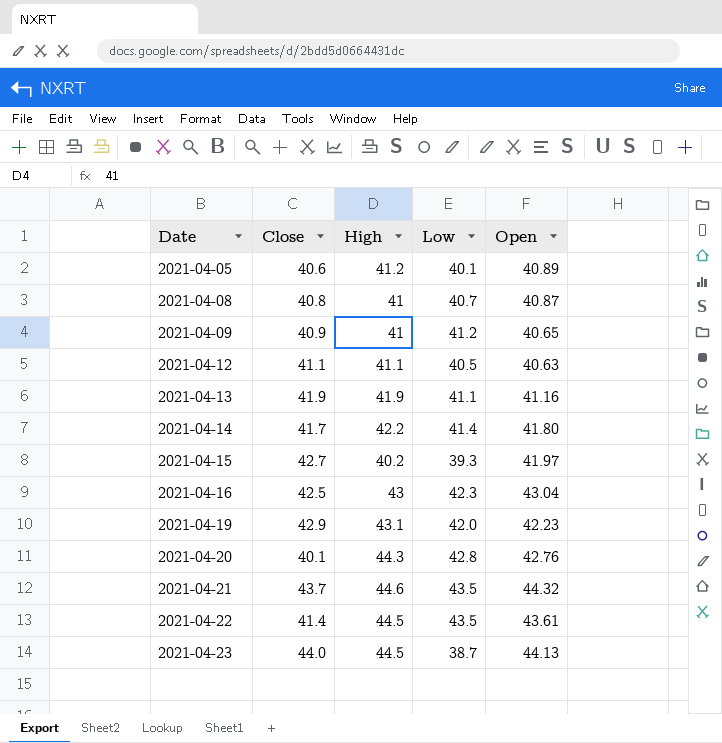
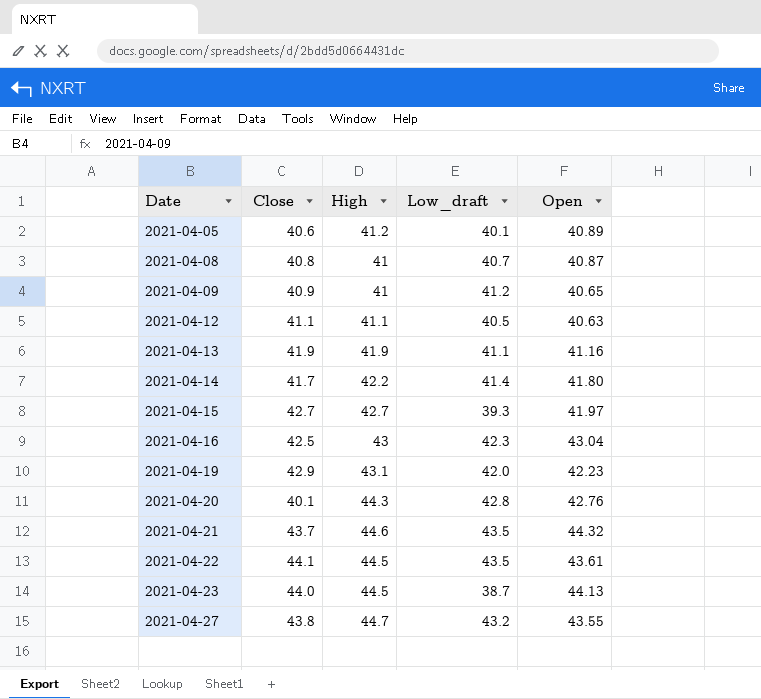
column name: Low -> Low_draft
2021-04-15 | High: 40.2 -> 42.7
2021-04-22 | Close: 41.4 -> 44.1
row 2021-04-27: none -> 43.8 | 44.7 | 43.2 | 43.55

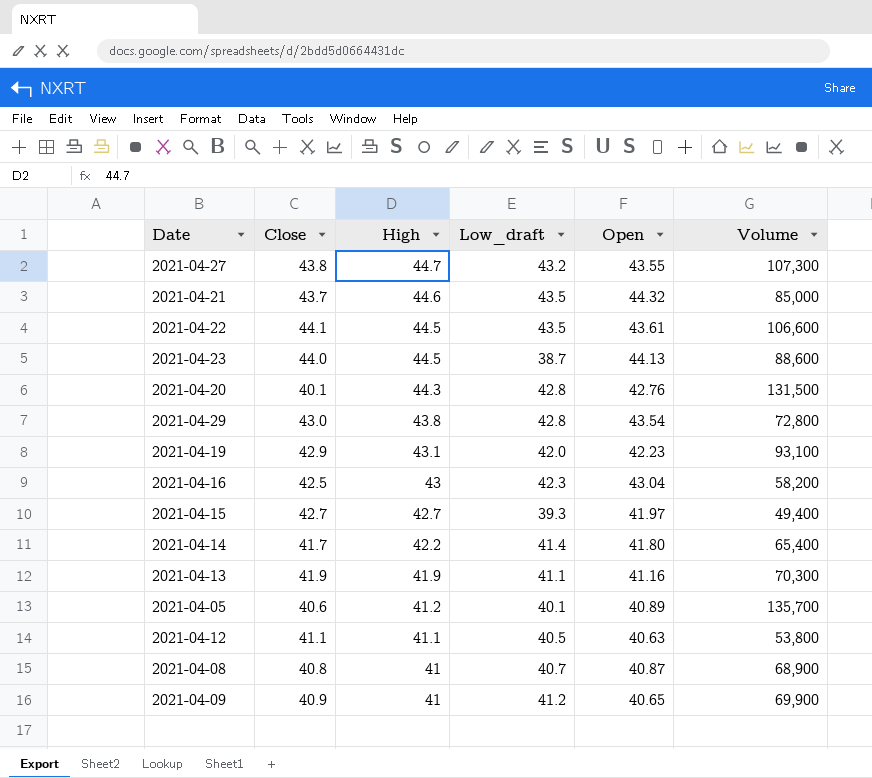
row order: Date ascending -> High descending
column Volume | position: none -> 6
row 2021-04-29: none -> 43.0 | 43.8 | 42.8 | 43.54 | 72,800

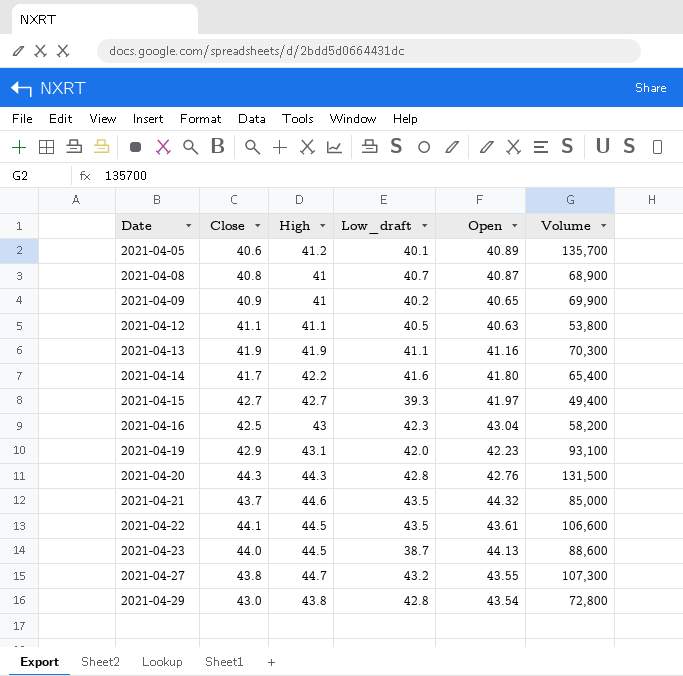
row order: High descending -> Date ascending
2021-04-09 | Low_draft: 41.2 -> 40.2
2021-04-14 | Low_draft: 41.4 -> 41.6
2021-04-20 | Close: 40.1 -> 44.3

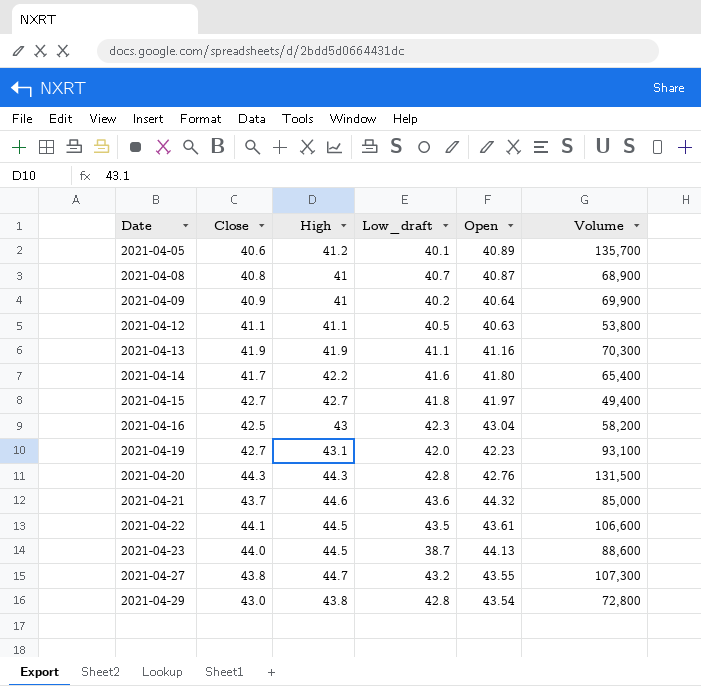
2021-04-09 | Open: 40.65 -> 40.64
2021-04-15 | Low_draft: 39.3 -> 41.8
2021-04-19 | Close: 42.9 -> 42.7
2021-04-21 | Low_draft: 43.5 -> 43.6

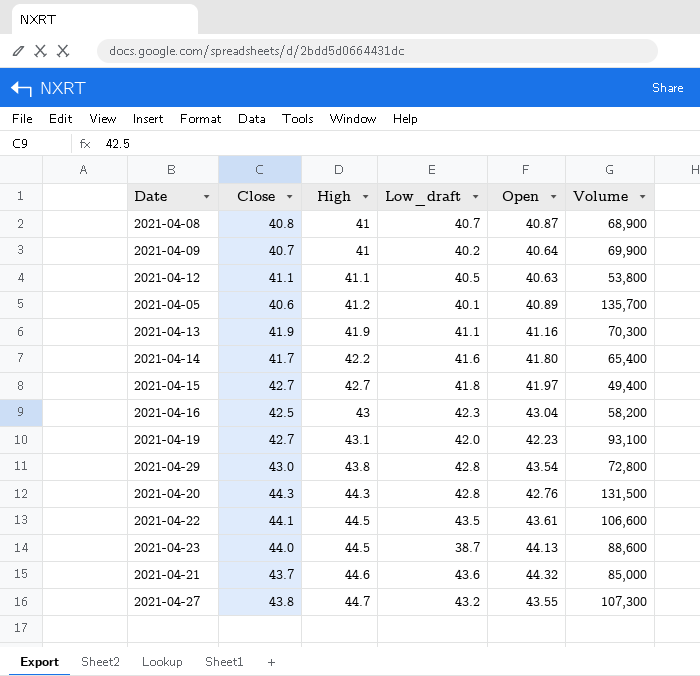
row order: Date ascending -> High ascending
2021-04-09 | Close: 40.9 -> 40.7

